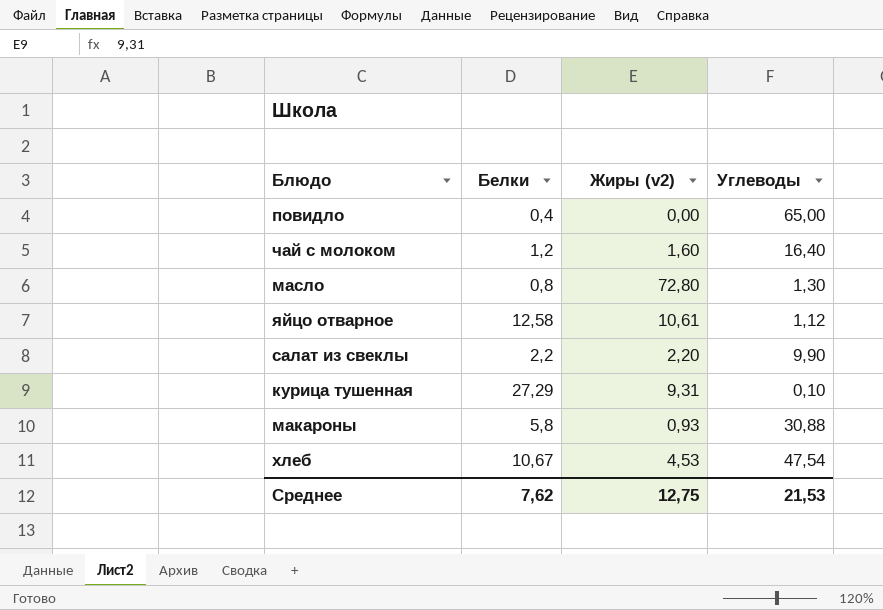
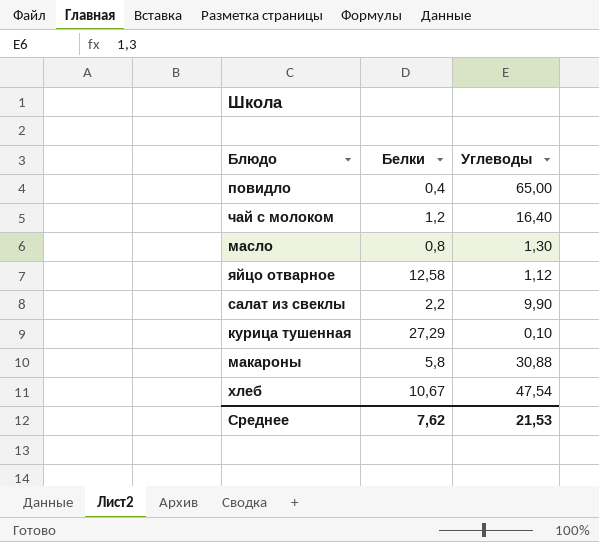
column Жиры (v2) | position: 3 -> none

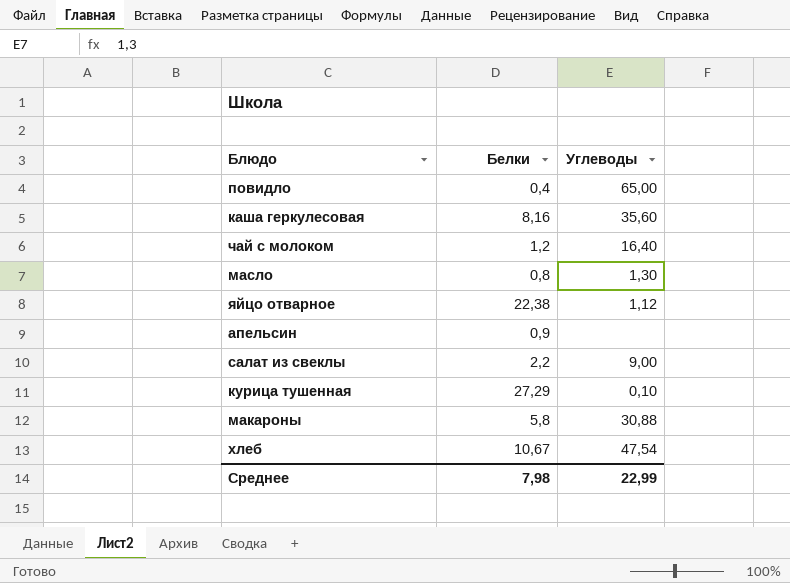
row каша геркулесовая: none -> 8,16 | 35,60
яйцо отварное | Белки: 12,58 -> 22,38
row апельсин: none -> 0,9 | none
салат из свеклы | Углеводы: 9,90 -> 9,00
Среднее | Белки: 7,62 -> 7,98
Среднее | Углеводы: 21,53 -> 22,99

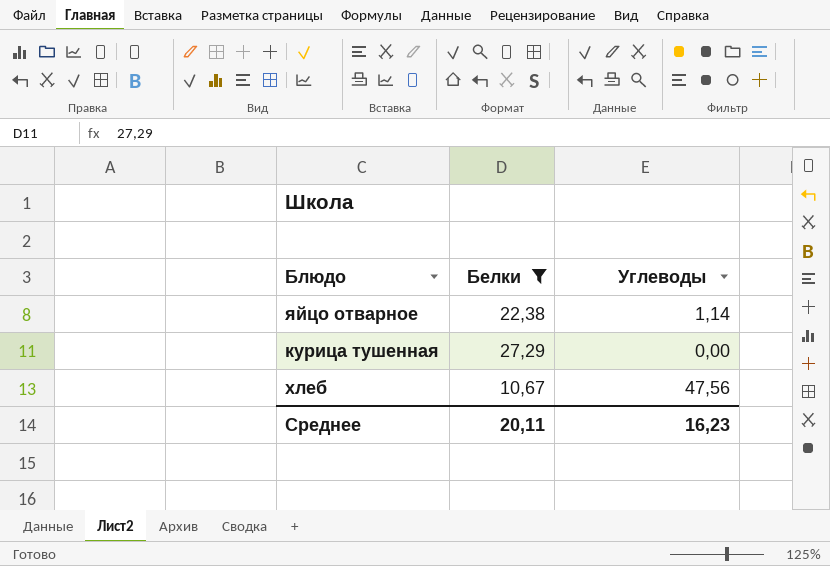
filter: none -> Белки >= 10,67
яйцо отварное | Углеводы: 1,12 -> 1,14
курица тушенная | Углеводы: 0,10 -> 0,00
хлеб | Углеводы: 47,54 -> 47,56
Среднее | Белки: 7,98 -> 20,11
Среднее | Углеводы: 22,99 -> 16,23

